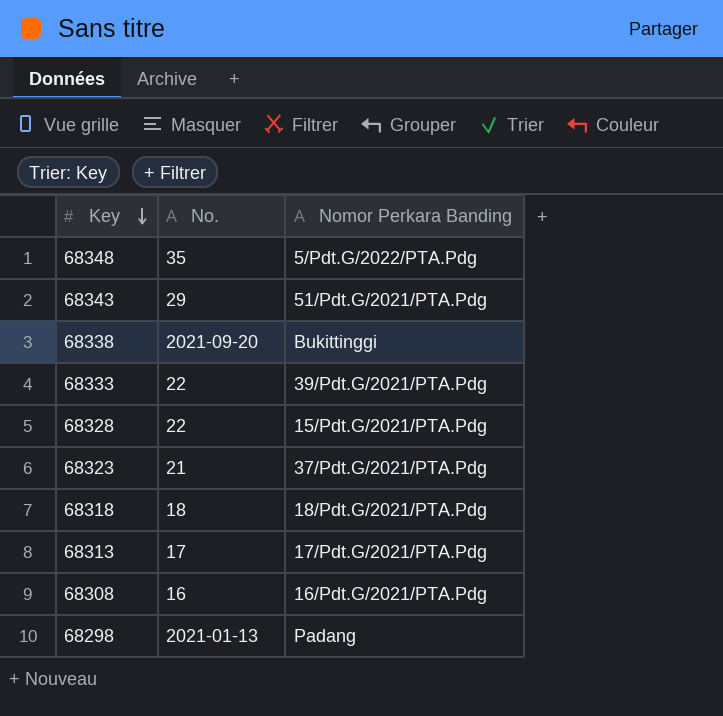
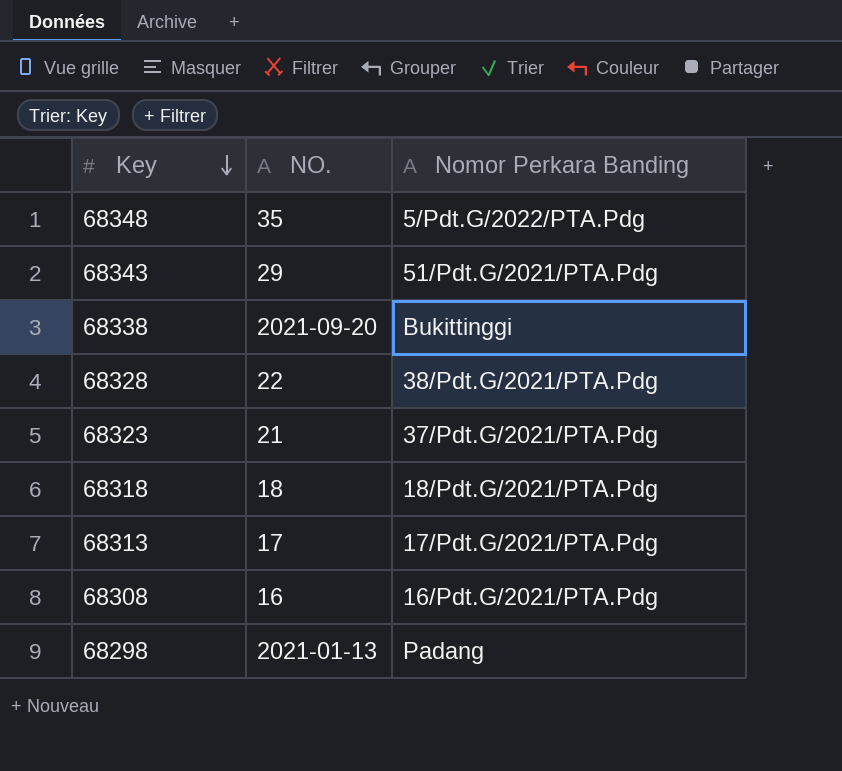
column name: No. -> NO.
row 68333: 22 | 39/Pdt.G/2021/PTA.Pdg -> none
68328 | Nomor Perkara Banding: 15/Pdt.G/2021/PTA.Pdg -> 38/Pdt.G/2021/PTA.Pdg

